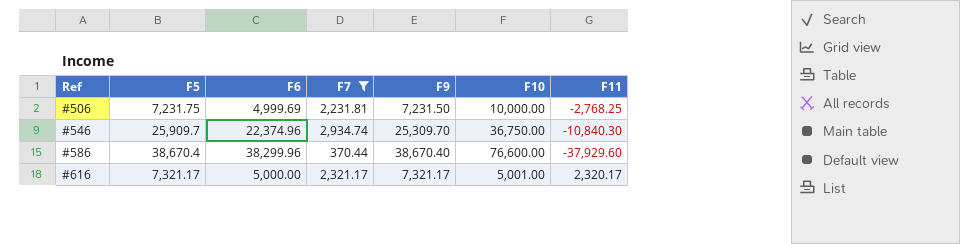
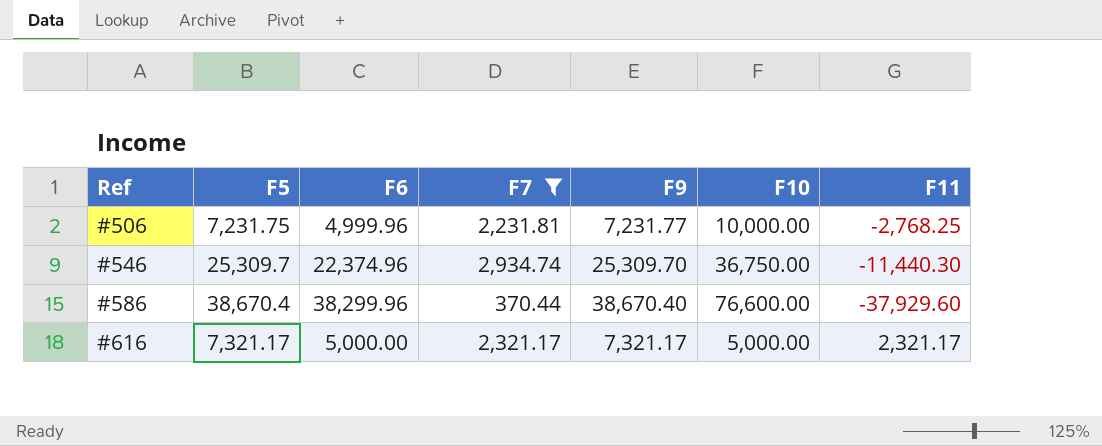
#506 | F6: 4,999.69 -> 4,999.96
#506 | F9: 7,231.50 -> 7,231.77
#546 | F5: 25,909.7 -> 25,309.7
#546 | F11: -10,840.30 -> -11,440.30
#616 | F10: 5,001.00 -> 5,000.00
#616 | F11: 2,320.17 -> 2,321.17

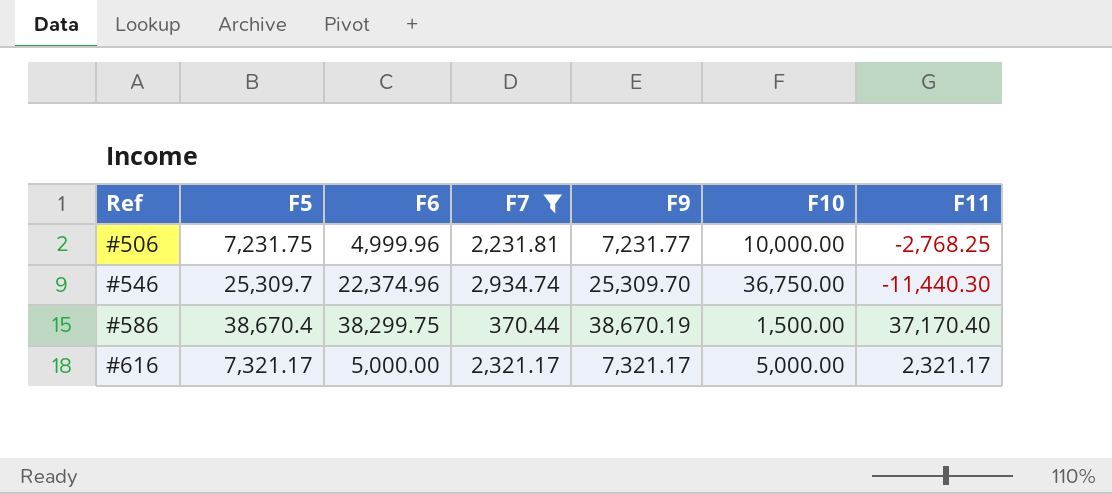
#586 | F6: 38,299.96 -> 38,299.75
#586 | F9: 38,670.40 -> 38,670.19
#586 | F10: 76,600.00 -> 1,500.00
#586 | F11: -37,929.60 -> 37,170.40

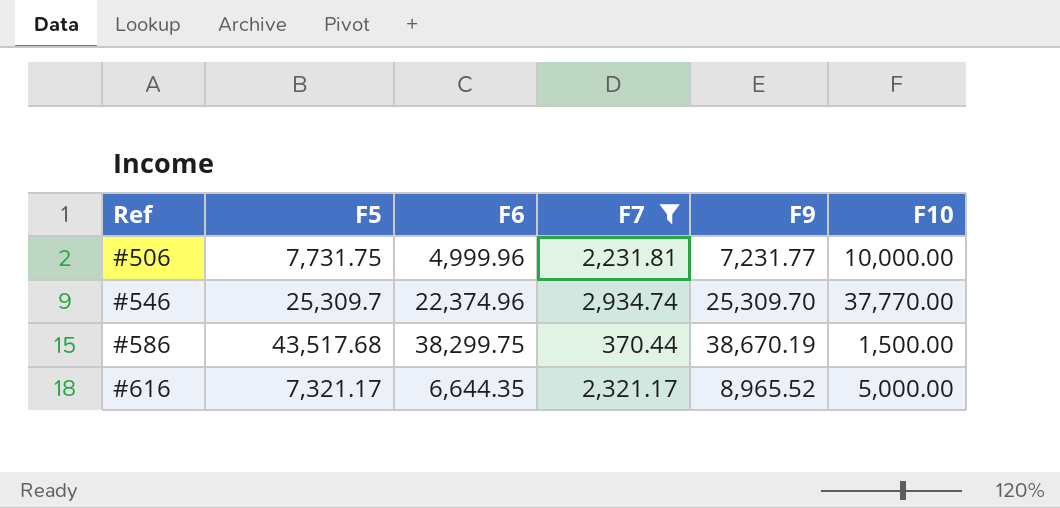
column F11 | formula: [F5] - [F10] -> none
#506 | F5: 7,231.75 -> 7,731.75
#546 | F10: 36,750.00 -> 37,770.00
#586 | F5: 38,670.4 -> 43,517.68
#616 | F6: 5,000.00 -> 6,644.35
#616 | F9: 7,321.17 -> 8,965.52

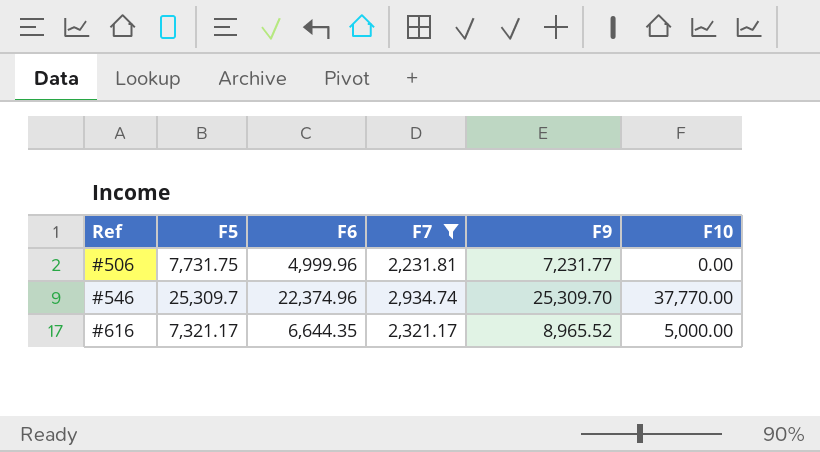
row #586: 43,517.68 | 38,299.75 | 370.44 | 38,670.19 | 1,500.00 -> none
#506 | F10: 10,000.00 -> 0.00

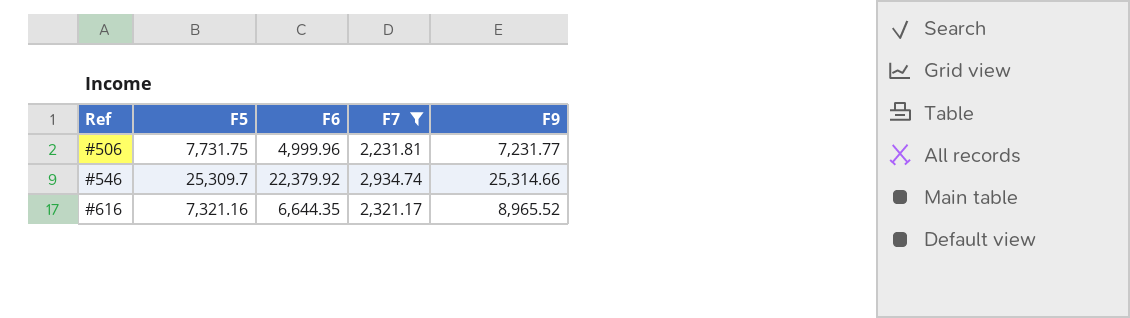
column F10 | position: 6 -> none
#546 | F6: 22,374.96 -> 22,379.92
#546 | F9: 25,309.70 -> 25,314.66
#616 | F5: 7,321.17 -> 7,321.16

